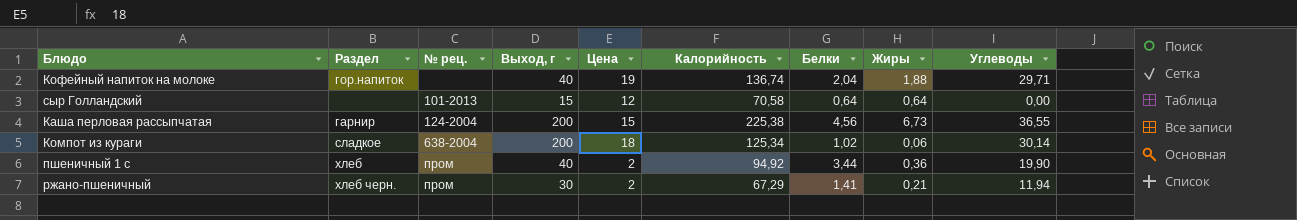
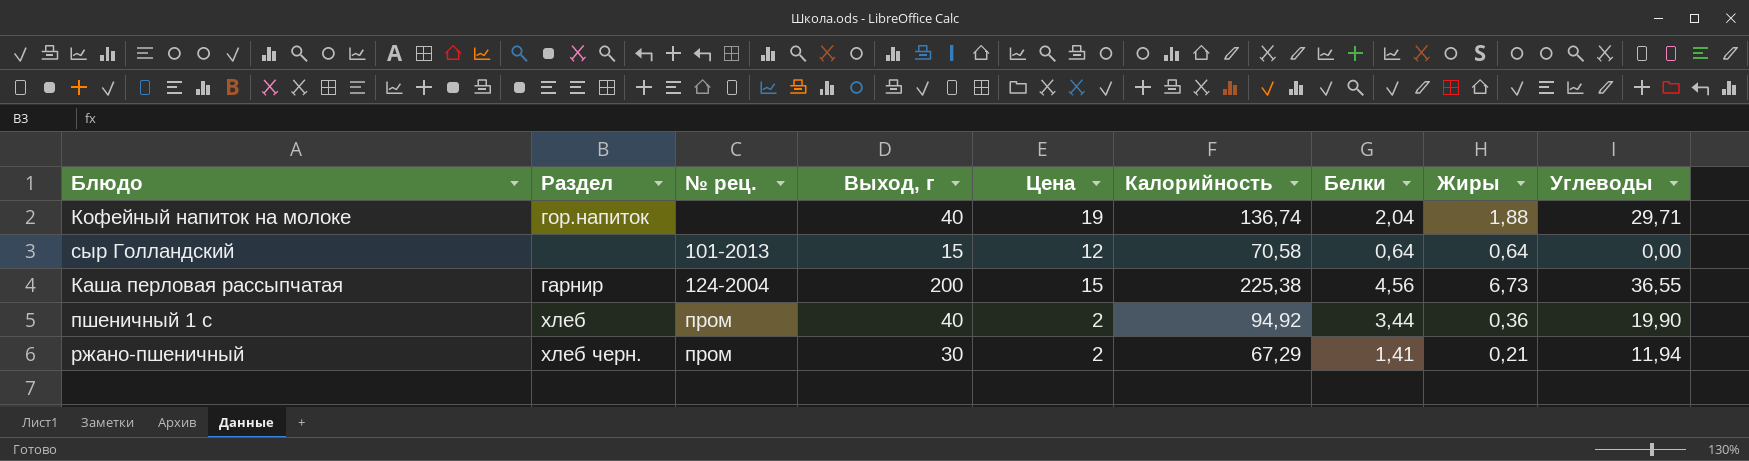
row Компот из кураги: сладкое | 638-2004 | 200 | 18 | 125,34 | 1,02 | 0,06 | 30,14 -> none

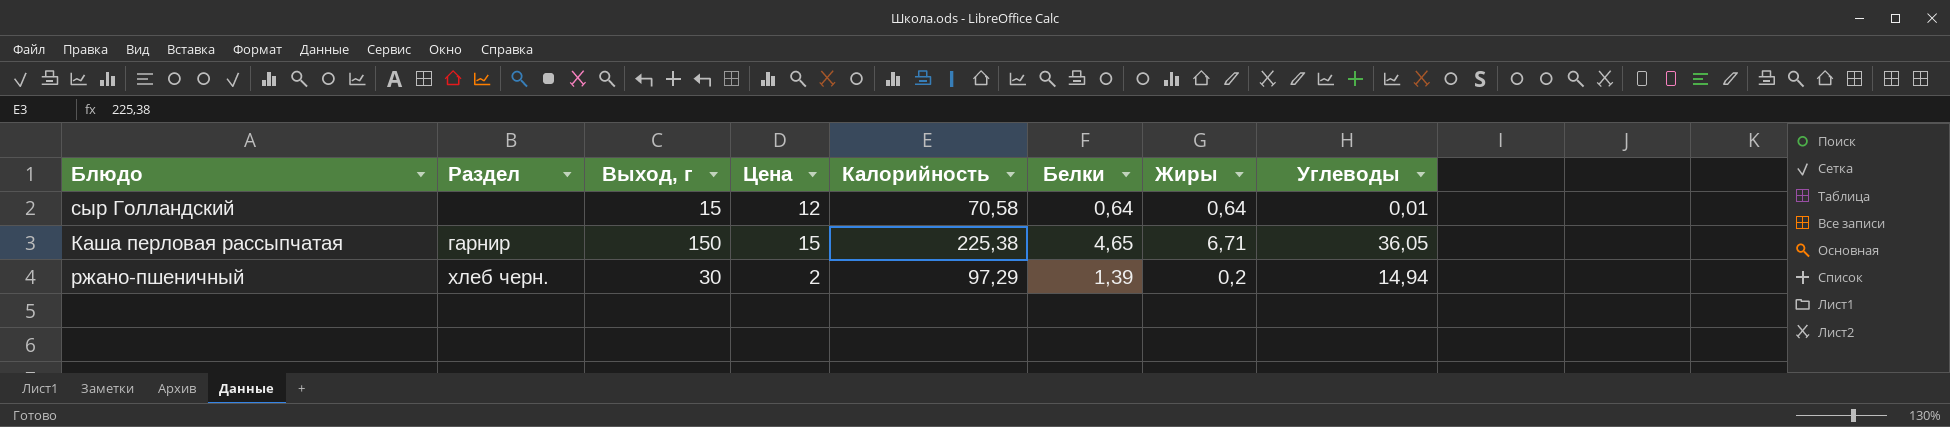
column № рец. | position: 3 -> none
row Кофейный напиток на молоке: гор.напиток | none | 40 | 19 | 136,74 | 2,04 | 1,88 | 29,71 -> none
row пшеничный 1 с: хлеб | пром | 40 | 2 | 94,92 | 3,44 | 0,36 | 19,90 -> none
сыр Голландский | Углеводы: 0,00 -> 0,01
Каша перловая рассыпчатая | Выход, г: 200 -> 150
Каша перловая рассыпчатая | Белки: 4,56 -> 4,65
Каша перловая рассыпчатая | Жиры: 6,73 -> 6,71
Каша перловая рассыпчатая | Углеводы: 36,55 -> 36,05
ржано-пшеничный | Калорийность: 67,29 -> 97,29
ржано-пшеничный | Белки: 1,41 -> 1,39
ржано-пшеничный | Жиры: 0,21 -> 0,2
ржано-пшеничный | Углеводы: 11,94 -> 14,94

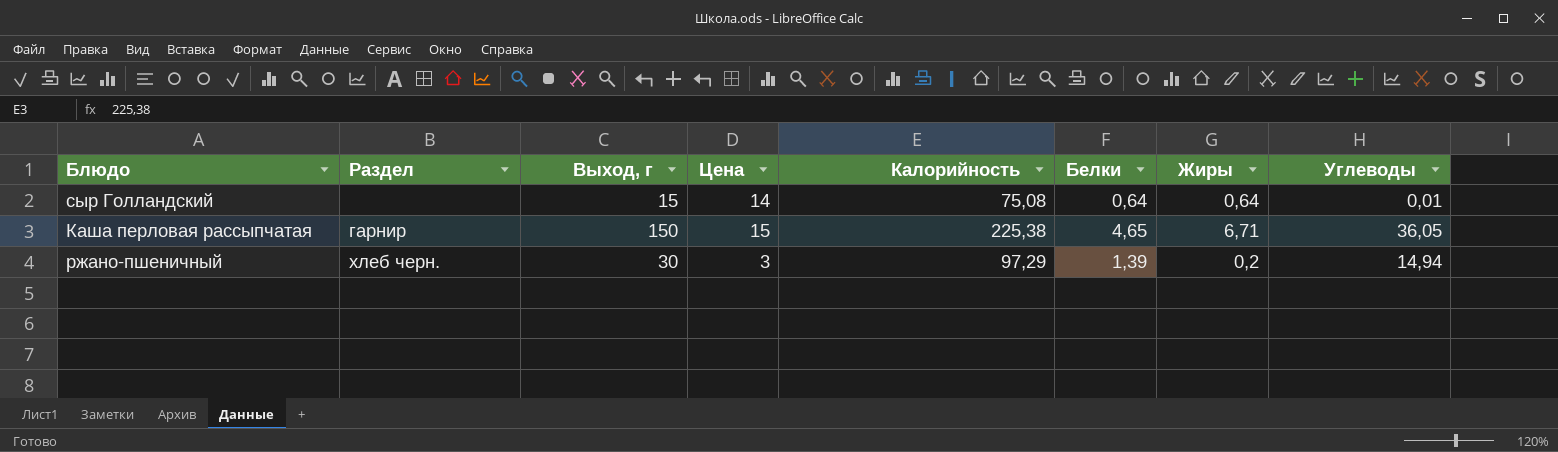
сыр Голландский | Цена: 12 -> 14
сыр Голландский | Калорийность: 70,58 -> 75,08
ржано-пшеничный | Цена: 2 -> 3

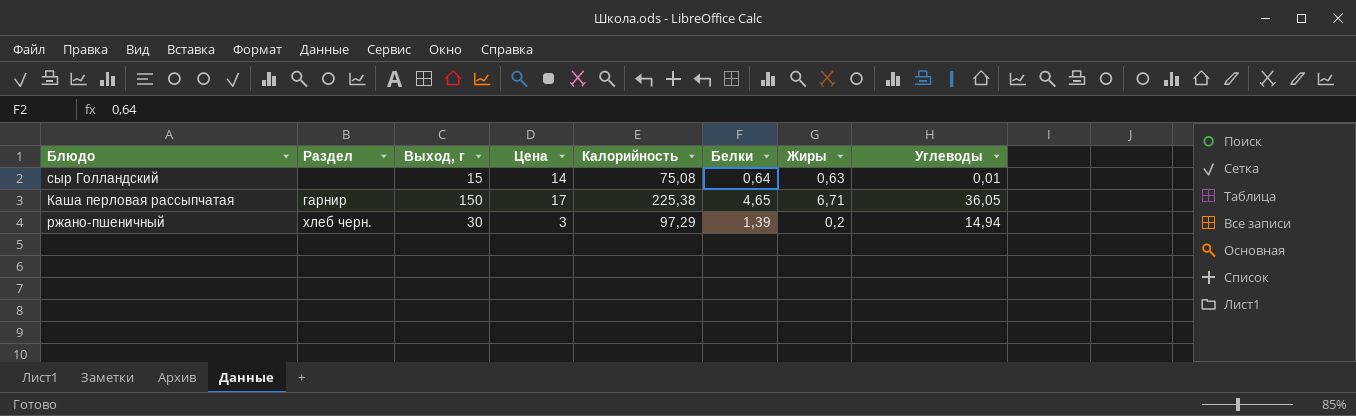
сыр Голландский | Жиры: 0,64 -> 0,63
Каша перловая рассыпчатая | Цена: 15 -> 17

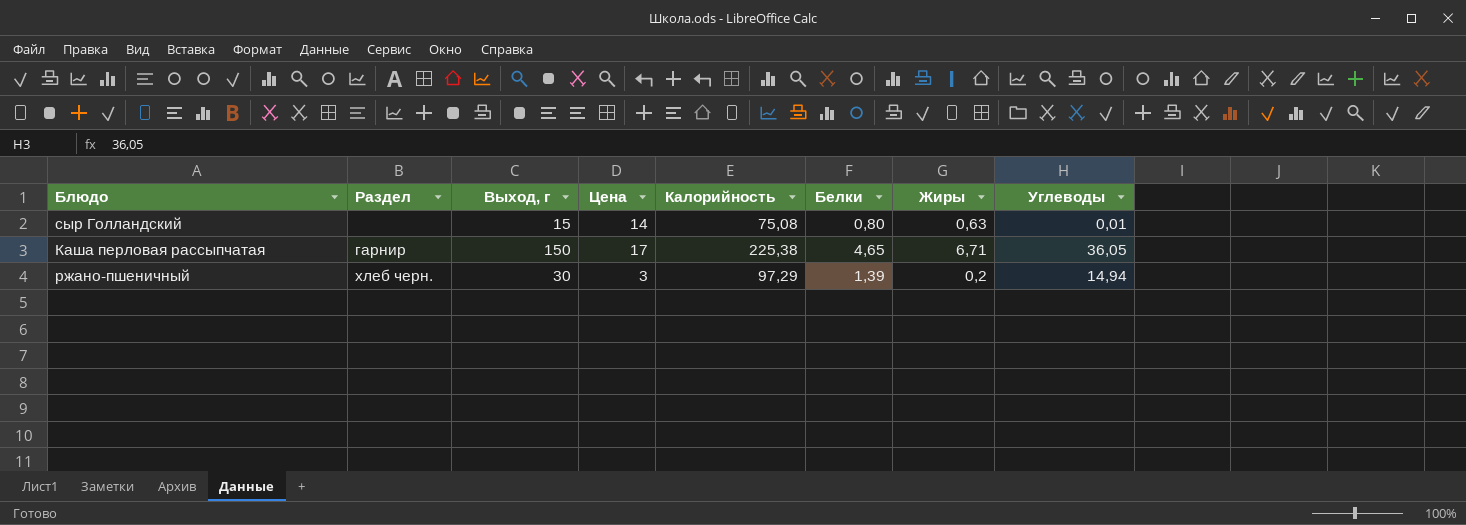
сыр Голландский | Белки: 0,64 -> 0,80

